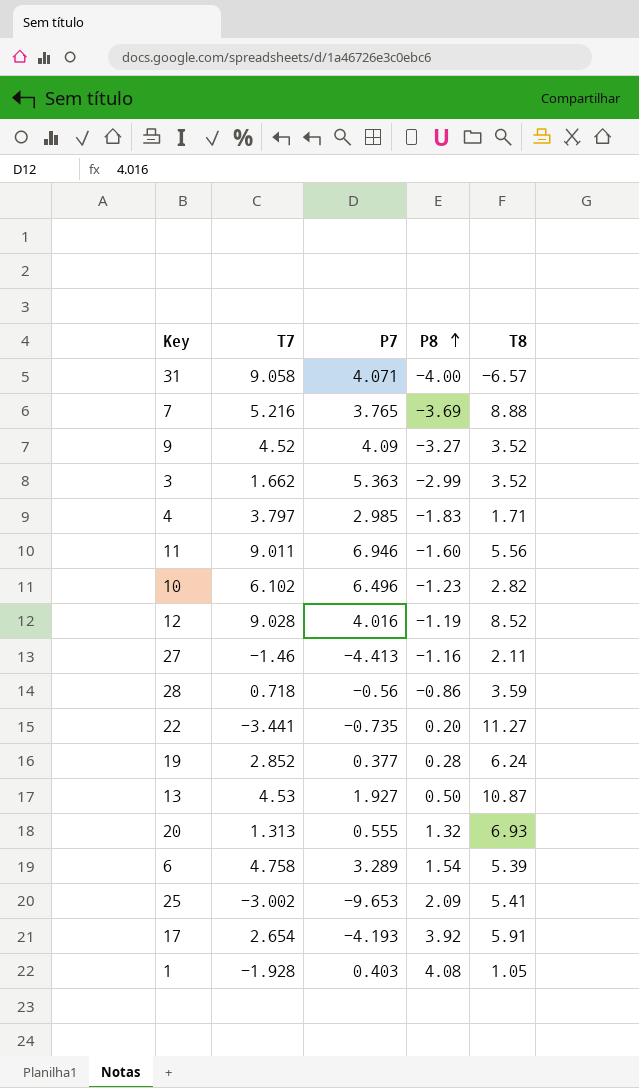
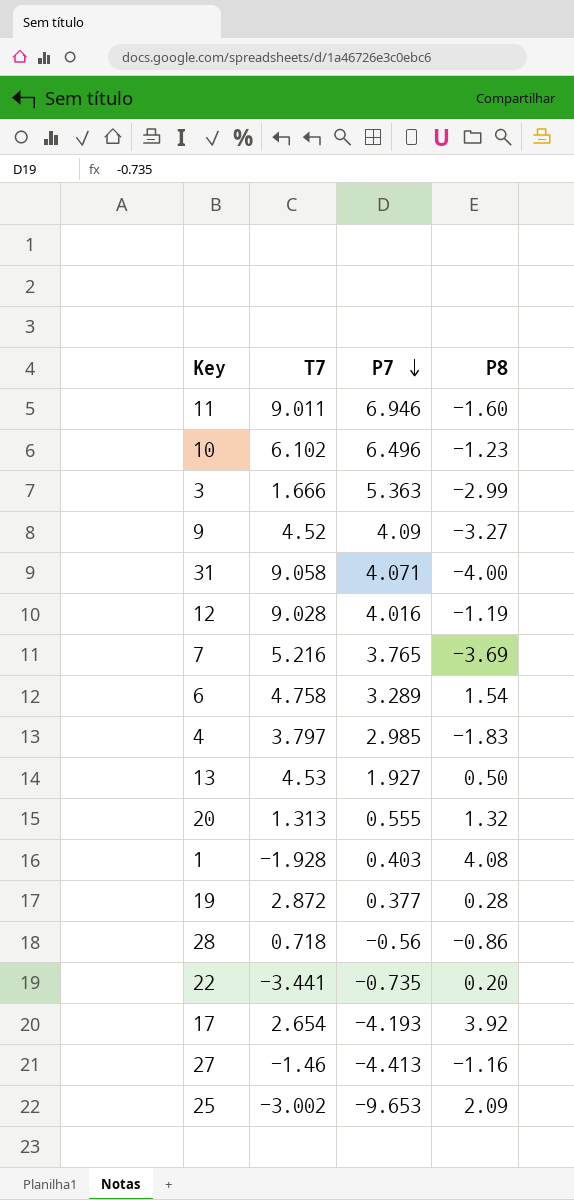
row order: P8 ascending -> P7 descending
column T8 | position: 5 -> none
3 | T7: 1.662 -> 1.666
19 | T7: 2.852 -> 2.872

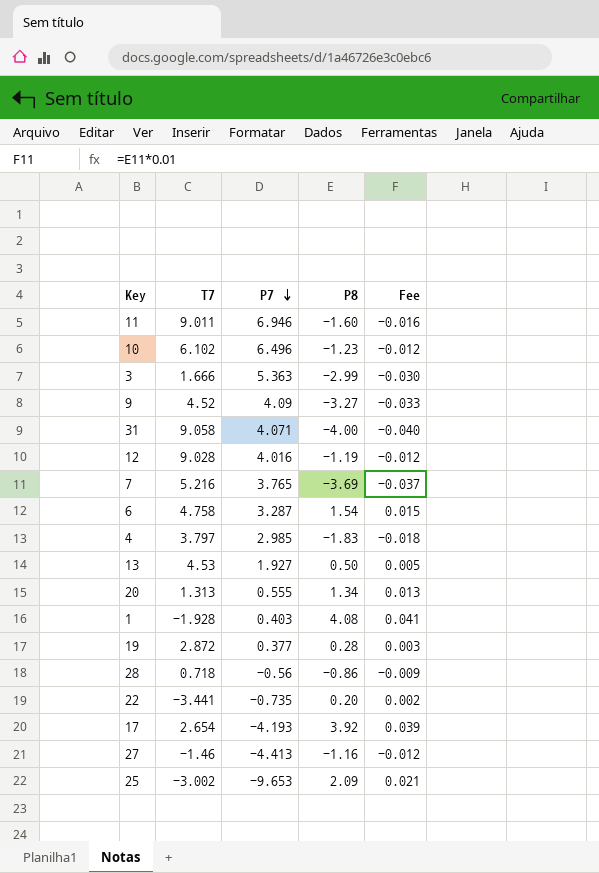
column Fee | formula: none -> [P8] * 0.01
6 | P7: 3.289 -> 3.287
20 | P8: 1.32 -> 1.34

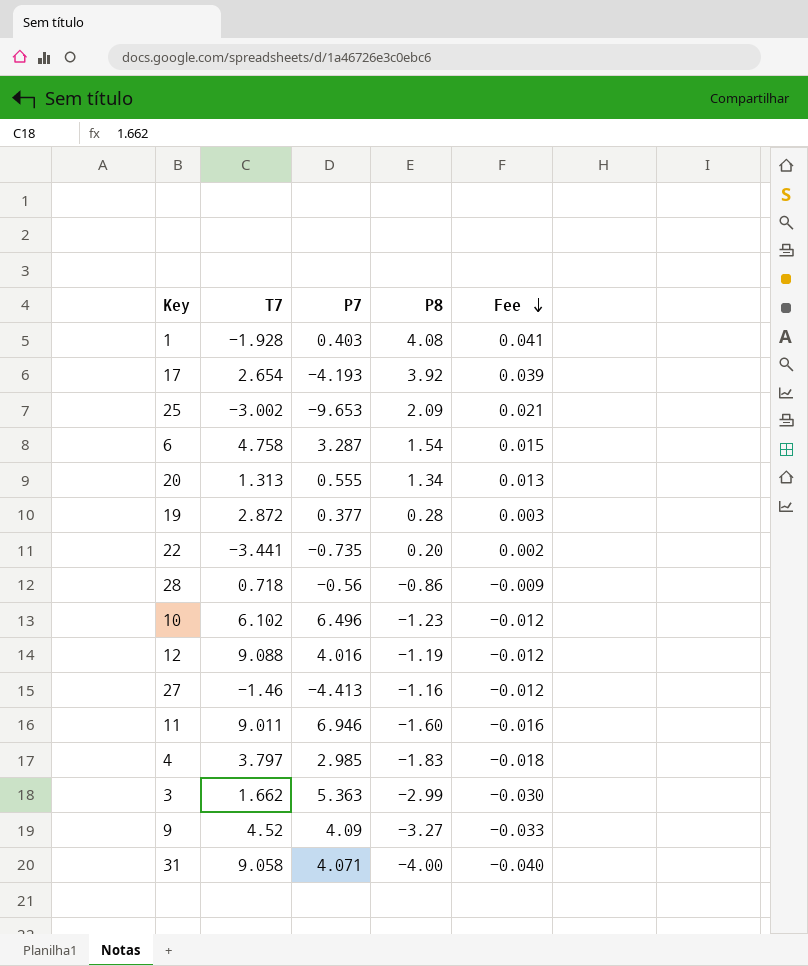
row order: P7 descending -> Fee descending
row 7: 5.216 | 3.765 | -3.69 | -0.037 -> none
row 13: 4.53 | 1.927 | 0.50 | 0.005 -> none
12 | T7: 9.028 -> 9.088
3 | T7: 1.666 -> 1.662

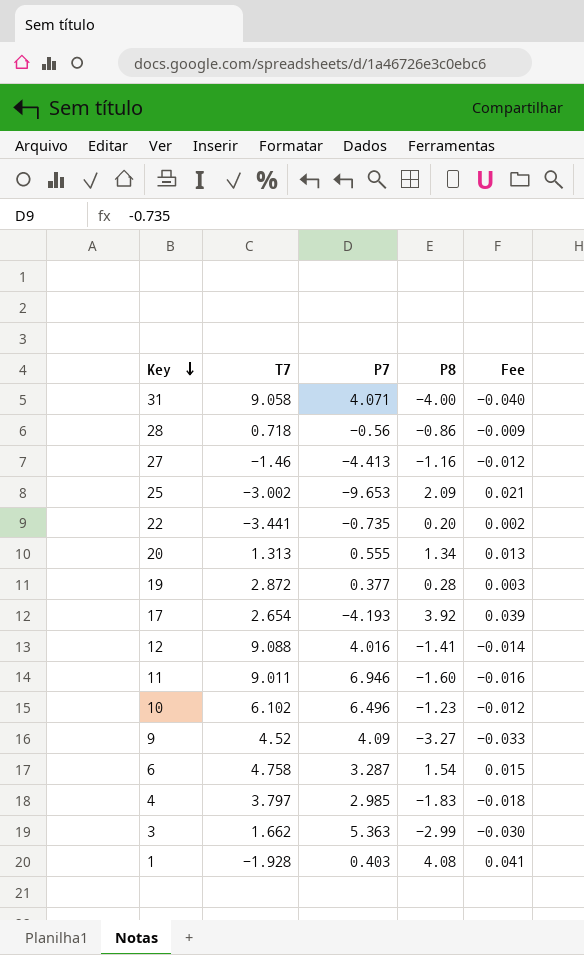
row order: Fee descending -> Key descending
12 | P8: -1.19 -> -1.41
12 | Fee: -0.012 -> -0.014

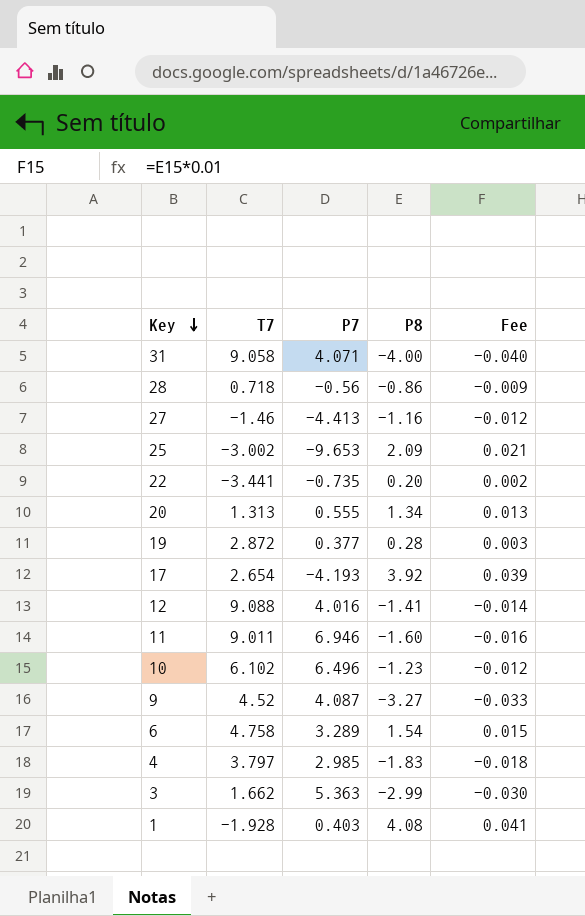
9 | P7: 4.09 -> 4.087
6 | P7: 3.287 -> 3.289

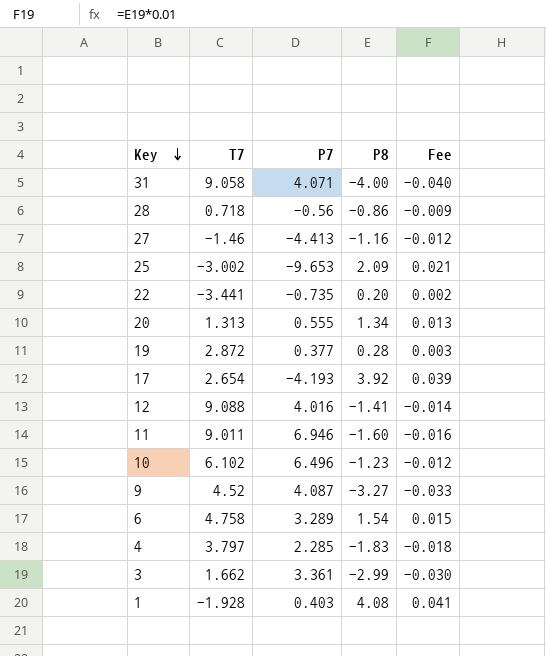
4 | P7: 2.985 -> 2.285
3 | P7: 5.363 -> 3.361

